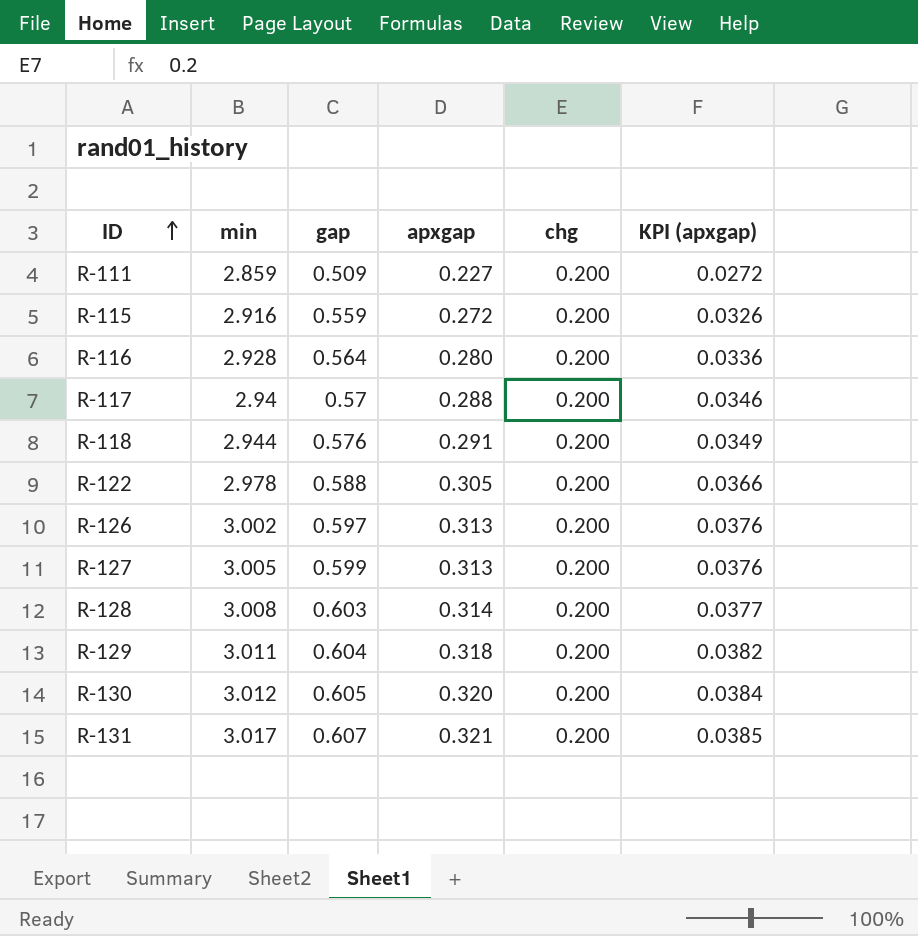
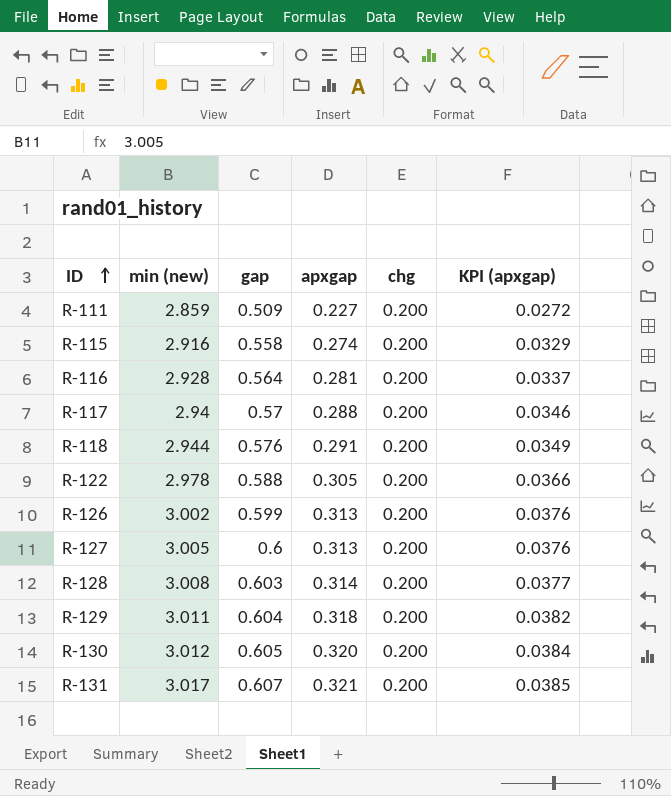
column name: min -> min (new)
R-115 | gap: 0.559 -> 0.558
R-115 | apxgap: 0.272 -> 0.274
R-115 | KPI (apxgap): 0.0326 -> 0.0329
R-116 | apxgap: 0.280 -> 0.281
R-116 | KPI (apxgap): 0.0336 -> 0.0337
R-126 | gap: 0.597 -> 0.599
R-127 | gap: 0.599 -> 0.6

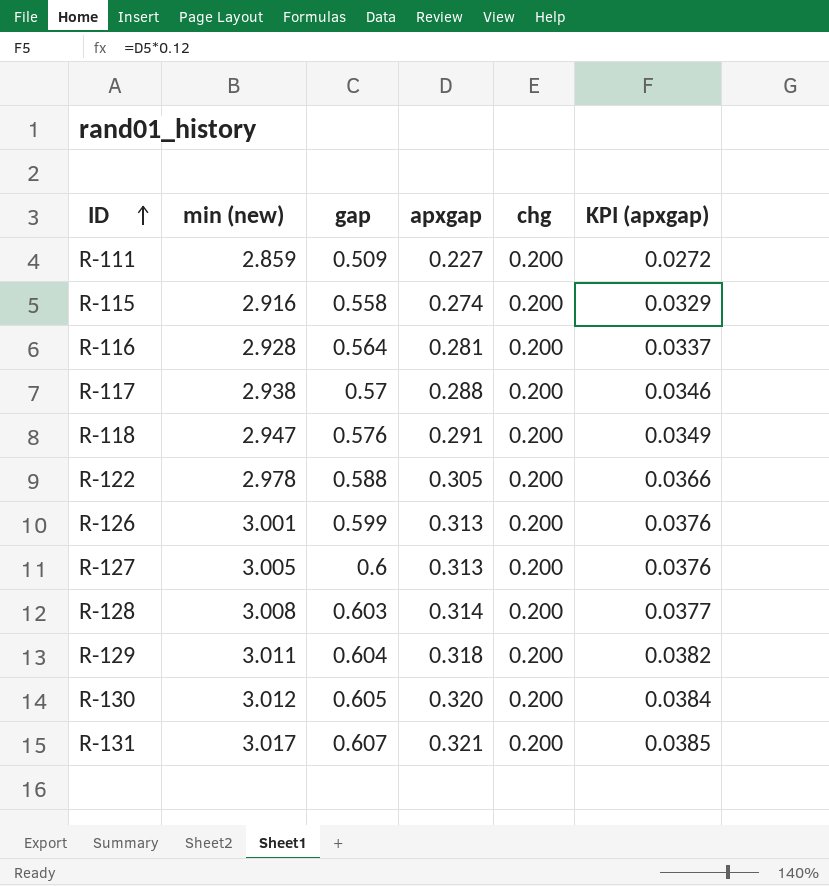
R-117 | min (new): 2.94 -> 2.938
R-118 | min (new): 2.944 -> 2.947
R-126 | min (new): 3.002 -> 3.001

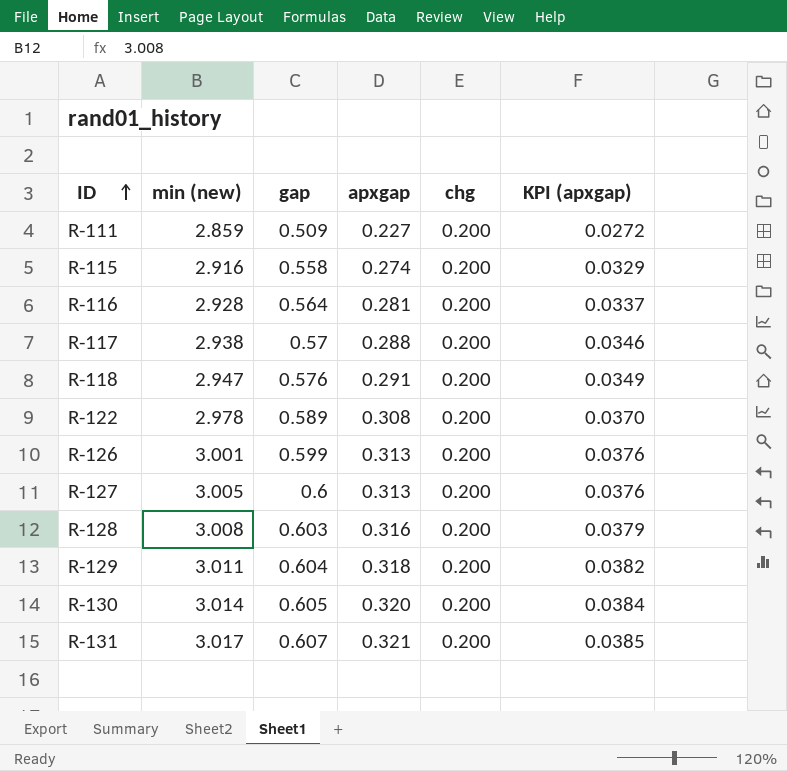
R-122 | gap: 0.588 -> 0.589
R-122 | apxgap: 0.305 -> 0.308
R-122 | KPI (apxgap): 0.0366 -> 0.0370
R-128 | apxgap: 0.314 -> 0.316
R-128 | KPI (apxgap): 0.0377 -> 0.0379
R-130 | min (new): 3.012 -> 3.014

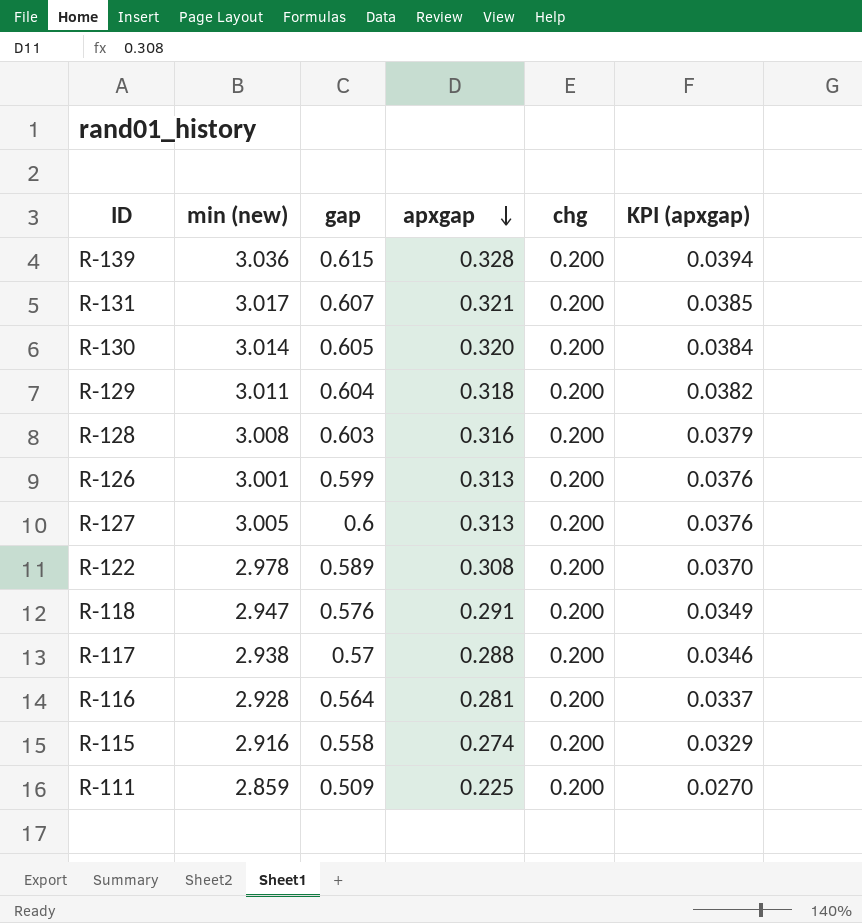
row order: ID ascending -> apxgap descending
row R-139: none -> 3.036 | 0.615 | 0.328 | 0.200 | 0.0394
R-111 | apxgap: 0.227 -> 0.225
R-111 | KPI (apxgap): 0.0272 -> 0.0270

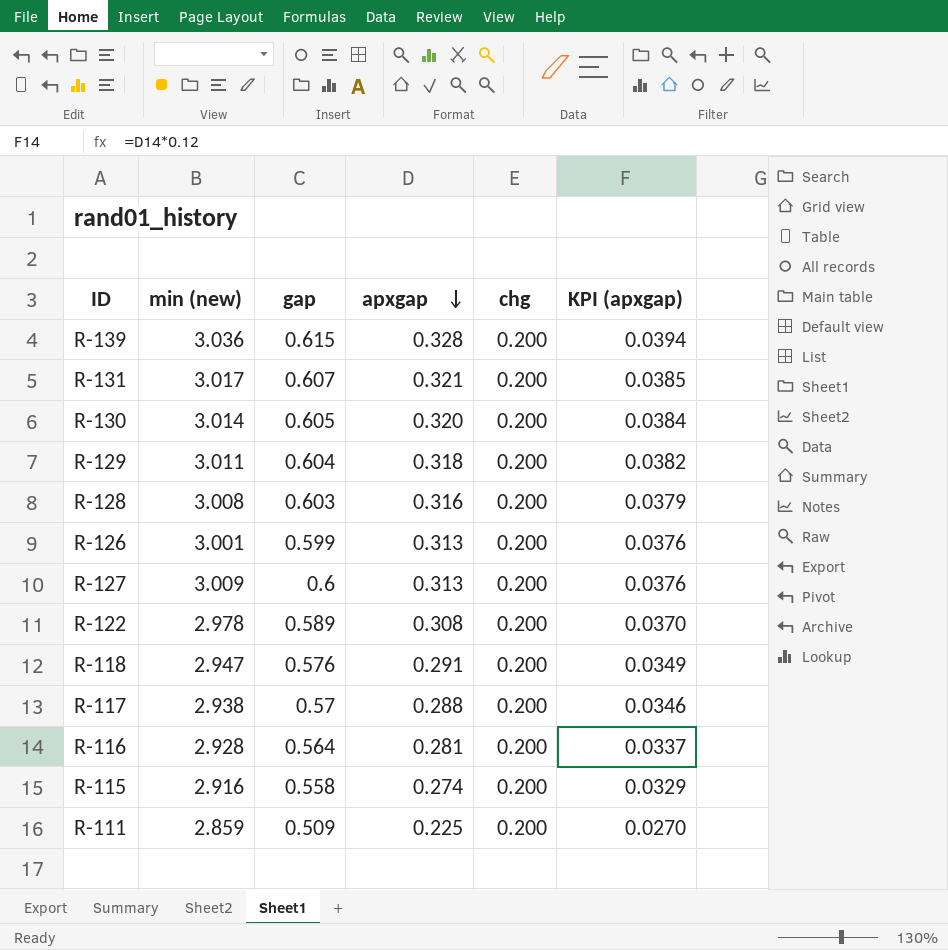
R-127 | min (new): 3.005 -> 3.009

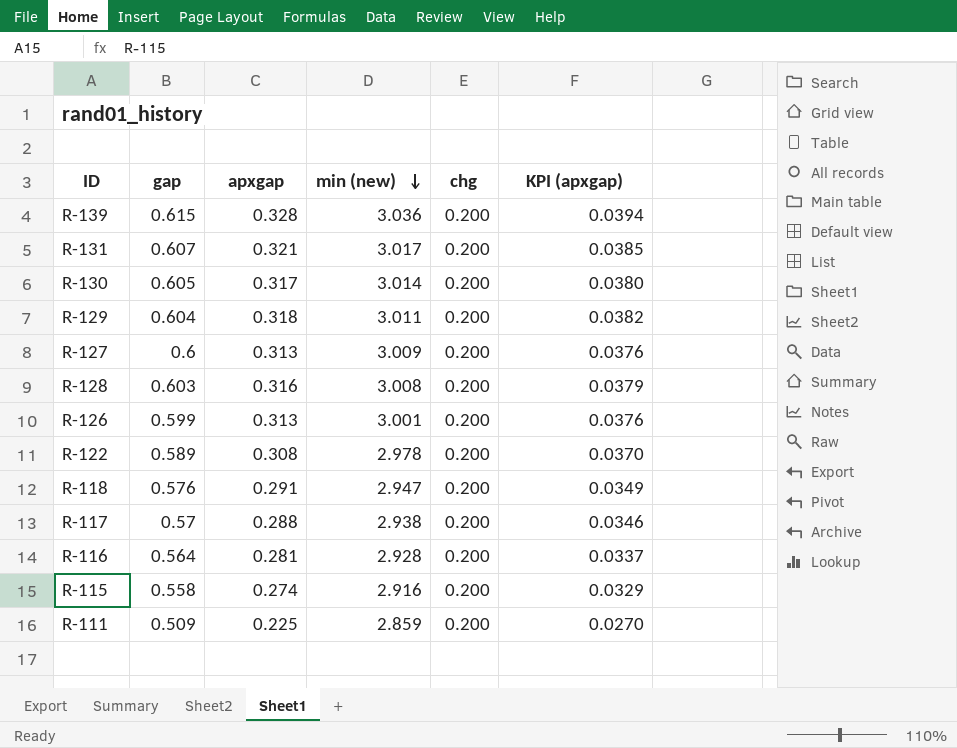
row order: apxgap descending -> min (new) descending
column min (new) | position: 2 -> 4
R-130 | apxgap: 0.320 -> 0.317
R-130 | KPI (apxgap): 0.0384 -> 0.0380

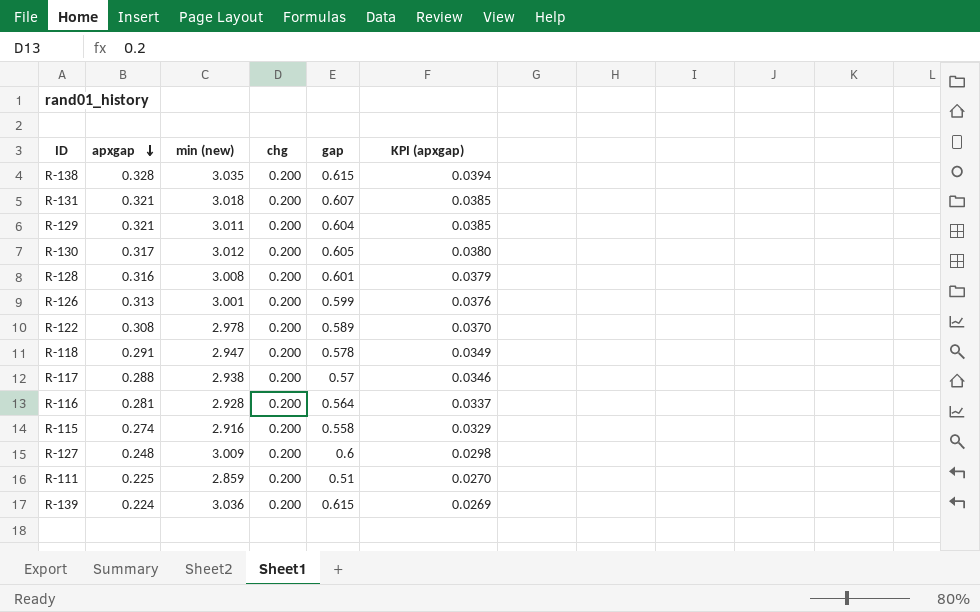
row order: min (new) descending -> apxgap descending
column gap | position: 2 -> 5
row R-138: none -> 0.328 | 3.035 | 0.200 | 0.615 | 0.0394
R-131 | min (new): 3.017 -> 3.018
R-129 | apxgap: 0.318 -> 0.321
R-129 | KPI (apxgap): 0.0382 -> 0.0385
R-130 | min (new): 3.014 -> 3.012
R-128 | gap: 0.603 -> 0.601
R-118 | gap: 0.576 -> 0.578
R-127 | apxgap: 0.313 -> 0.248
R-127 | KPI (apxgap): 0.0376 -> 0.0298
R-111 | gap: 0.509 -> 0.51
R-139 | apxgap: 0.328 -> 0.224
R-139 | KPI (apxgap): 0.0394 -> 0.0269

